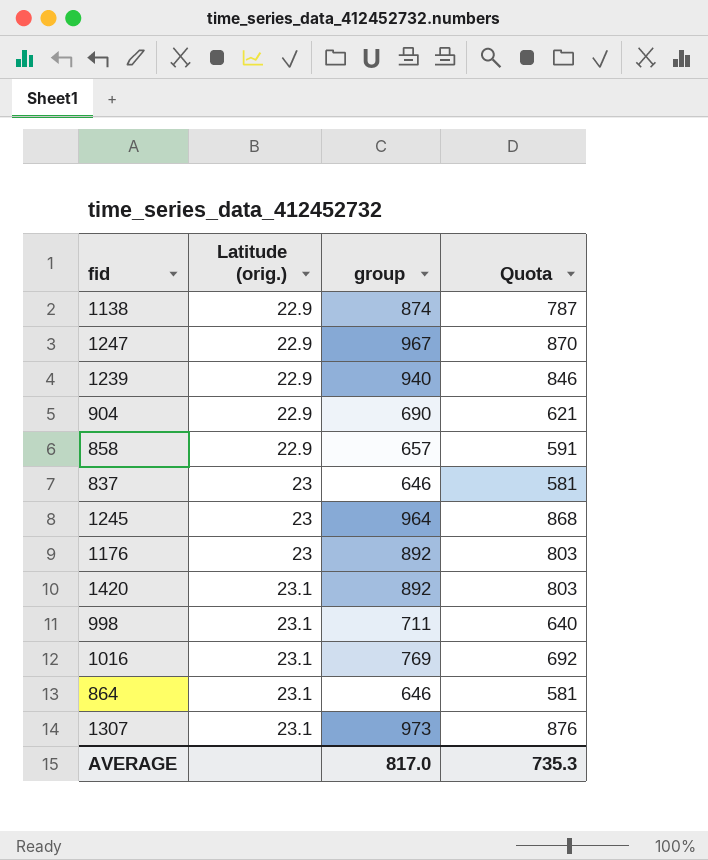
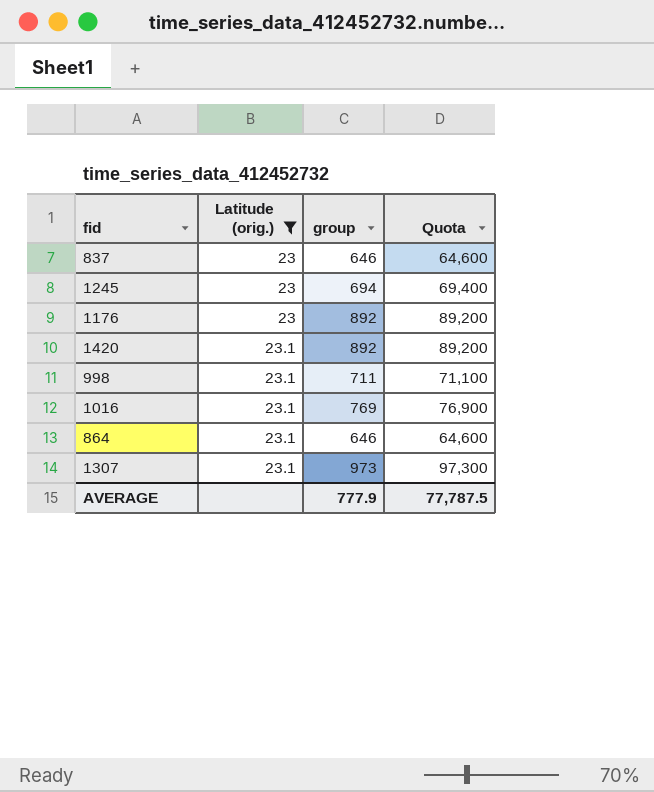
filter: none -> Latitude (orig.) != 22.9
column Quota | formula: [group] * 0.9 -> [group] * 100
1245 | group: 964 -> 694
AVERAGE | group: 817.0 -> 777.9
AVERAGE | Quota: 735.3 -> 77,787.5

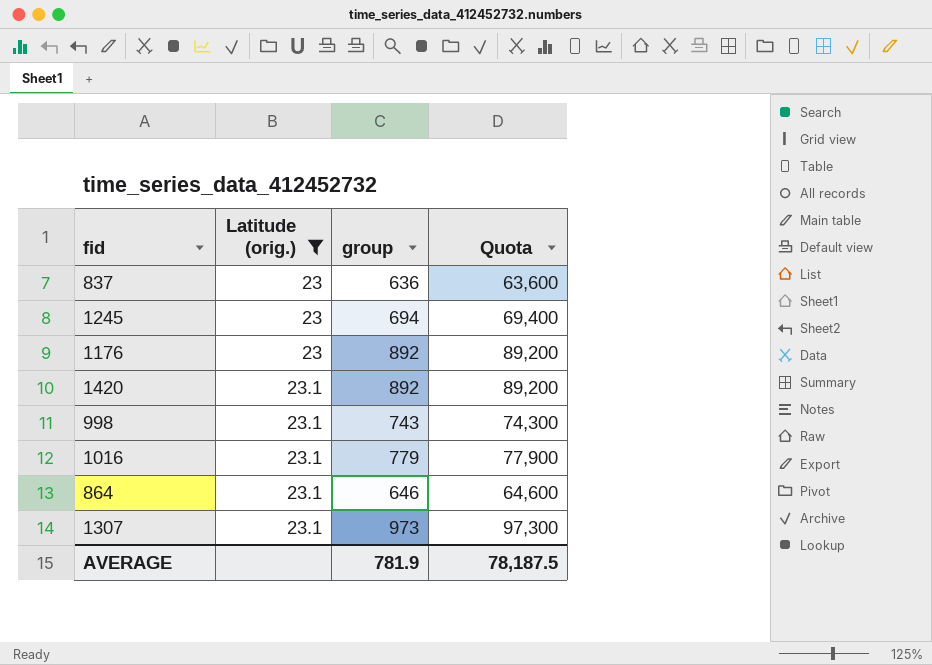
837 | group: 646 -> 636
837 | Quota: 64,600 -> 63,600
998 | group: 711 -> 743
998 | Quota: 71,100 -> 74,300
1016 | group: 769 -> 779
1016 | Quota: 76,900 -> 77,900
AVERAGE | group: 777.9 -> 781.9
AVERAGE | Quota: 77,787.5 -> 78,187.5

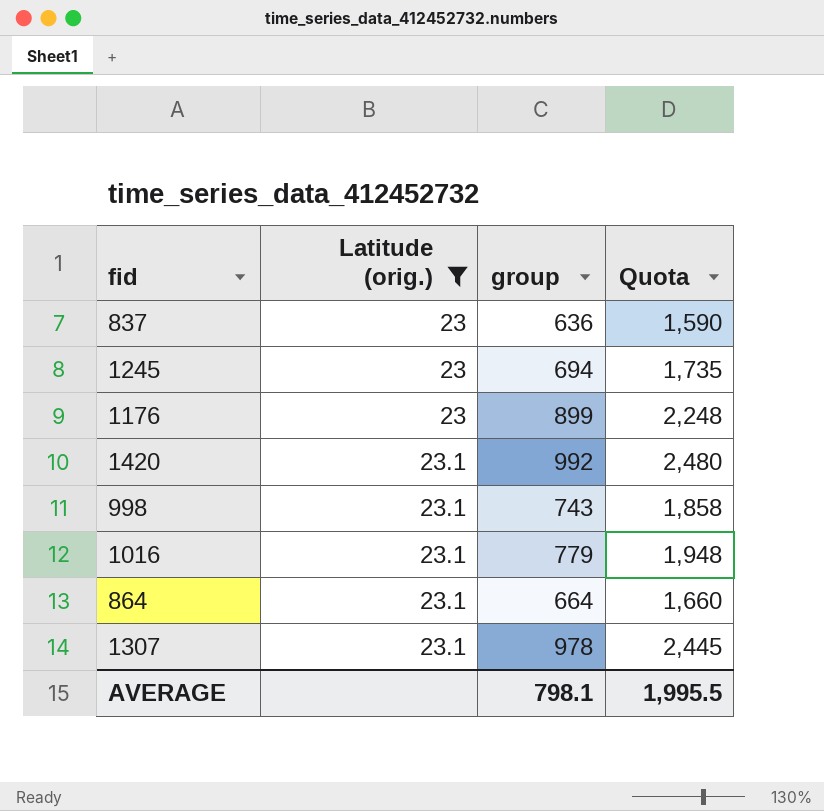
column Quota | formula: [group] * 100 -> [group] * 2.5
1176 | group: 892 -> 899
1420 | group: 892 -> 992
864 | group: 646 -> 664
1307 | group: 973 -> 978
AVERAGE | group: 781.9 -> 798.1
AVERAGE | Quota: 78,187.5 -> 1,995.5

